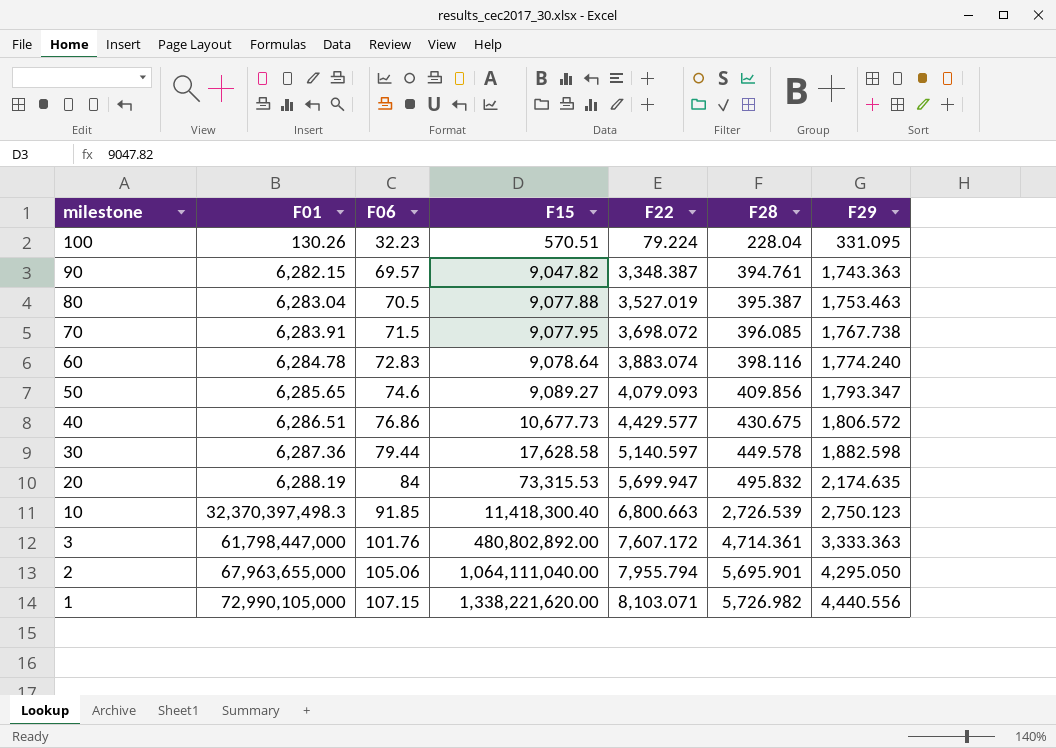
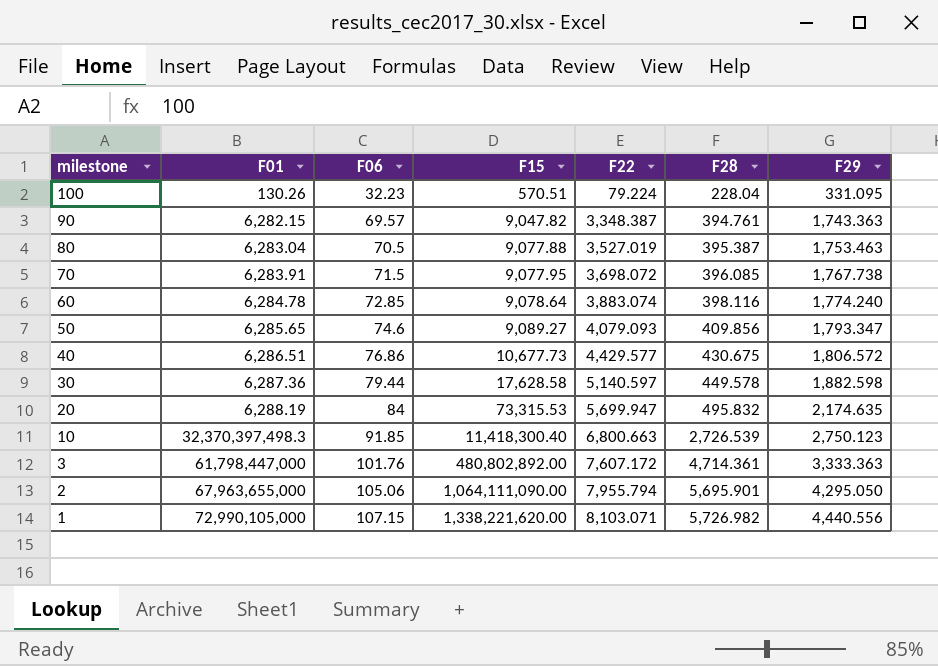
60 | F06: 72.83 -> 72.85
2 | F15: 1,064,111,040.00 -> 1,064,111,090.00

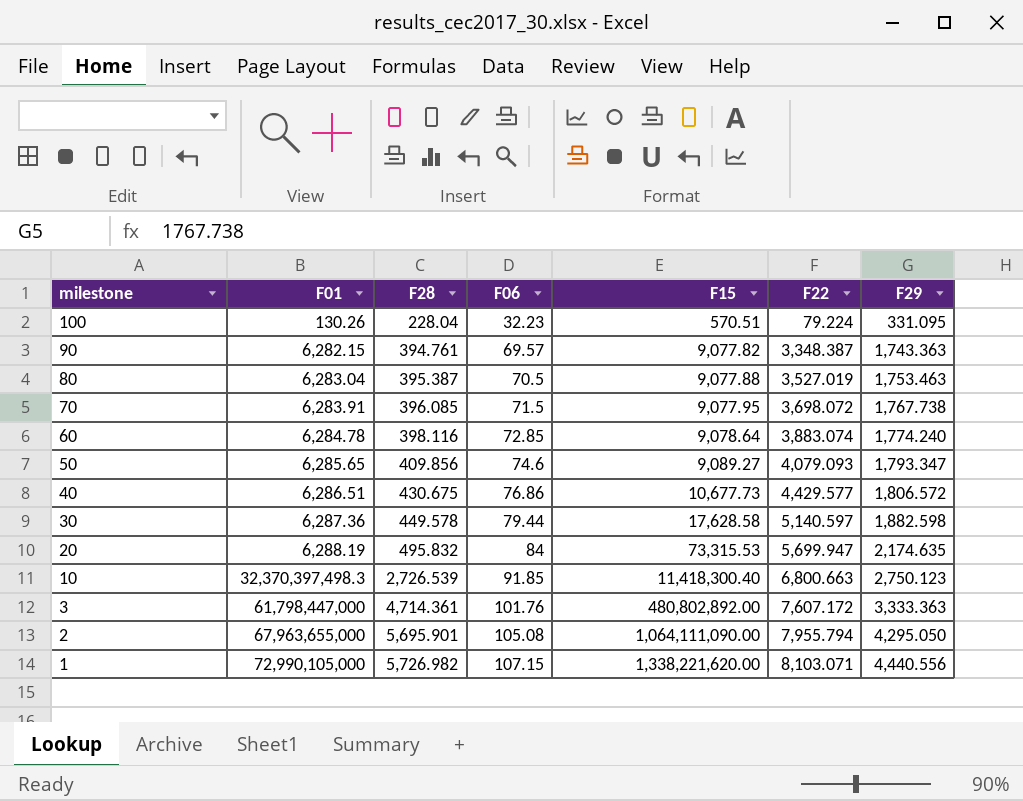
column F28 | position: 6 -> 3
90 | F15: 9,047.82 -> 9,077.82
2 | F06: 105.06 -> 105.08

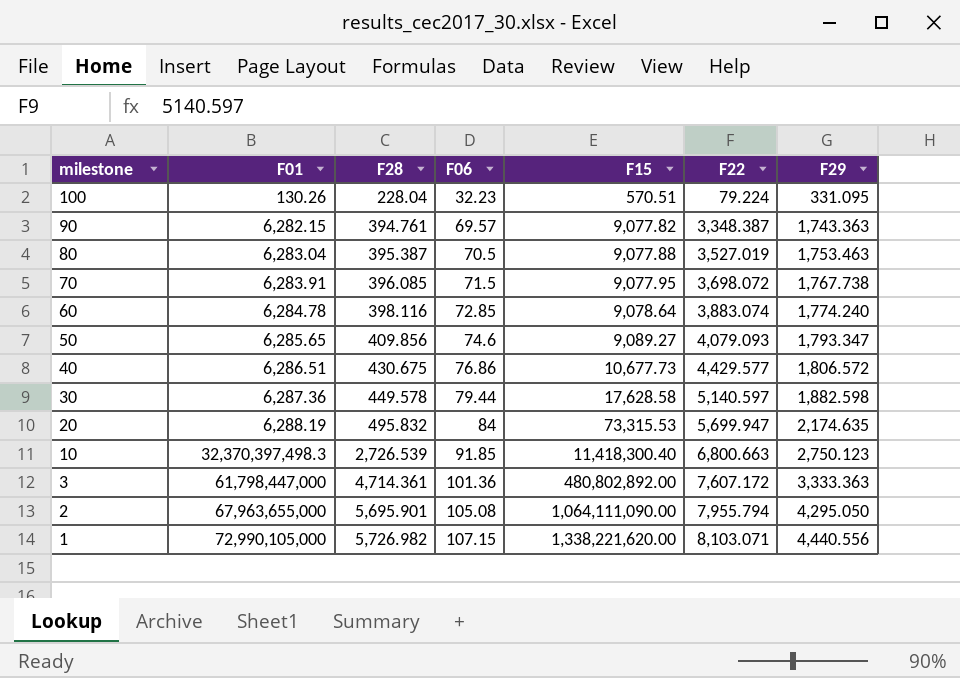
3 | F06: 101.76 -> 101.36

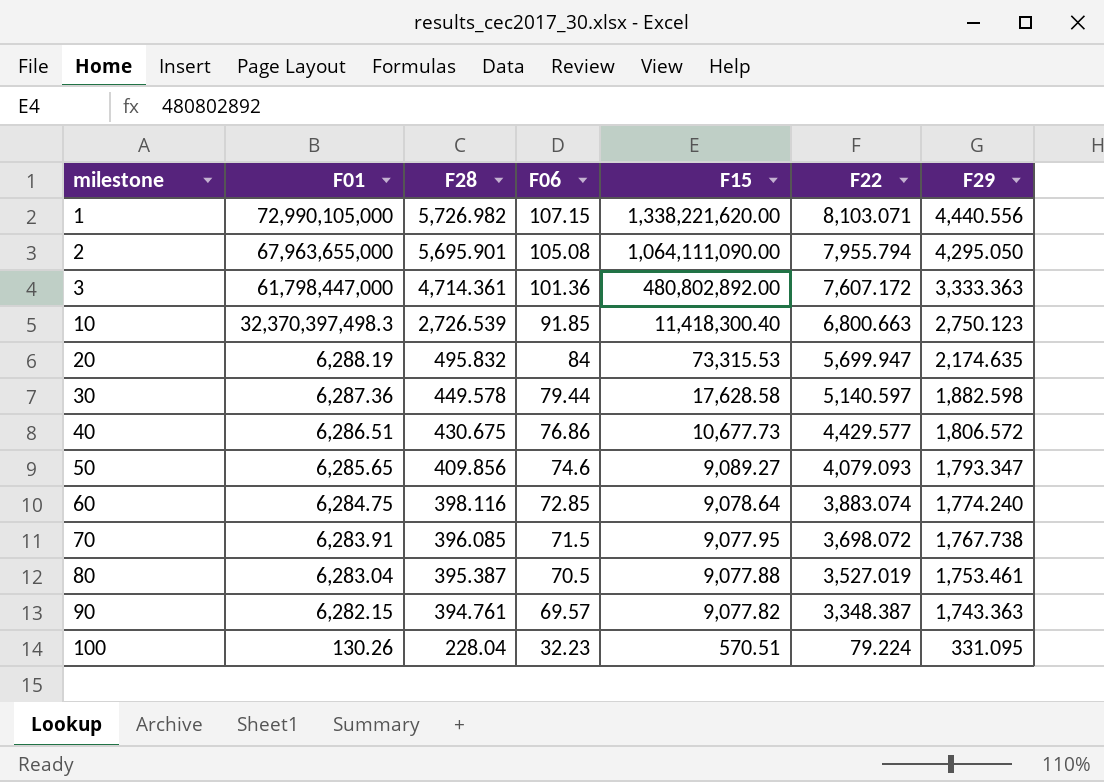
row order: milestone descending -> milestone ascending
60 | F01: 6,284.78 -> 6,284.75
80 | F29: 1,753.463 -> 1,753.461

